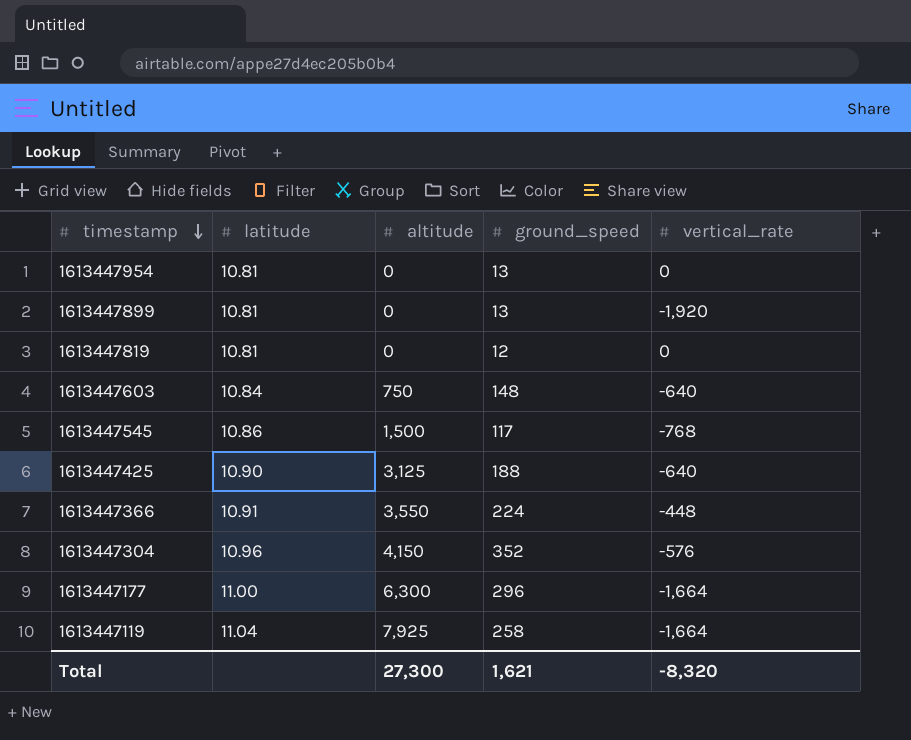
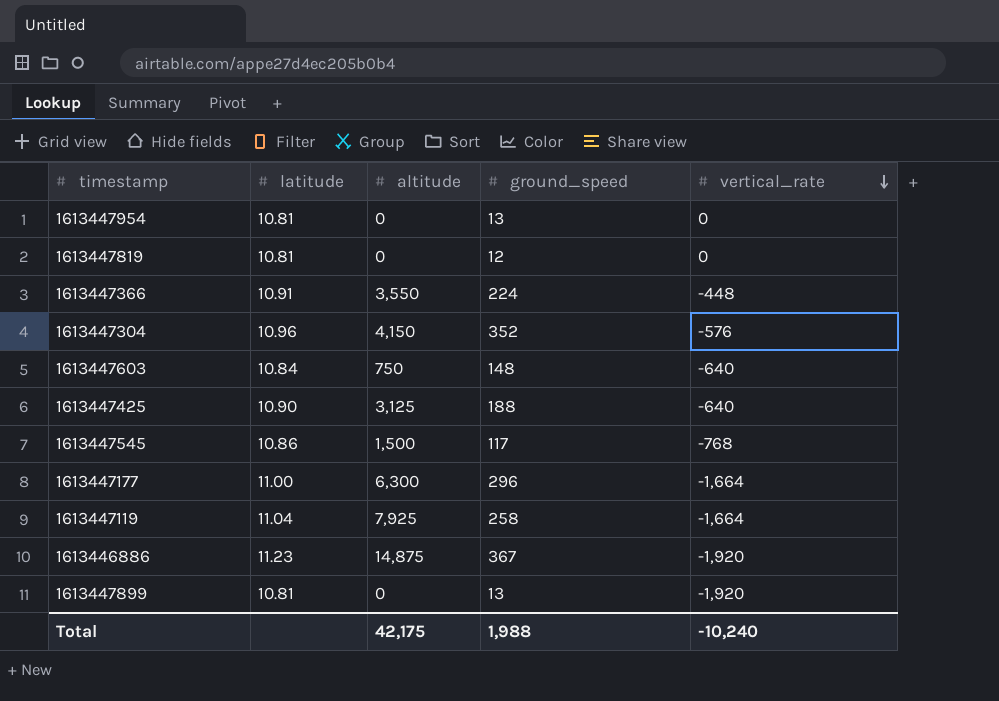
row order: timestamp descending -> vertical_rate descending
row 1613446886: none -> 11.23 | 14,875 | 367 | -1,920
Total | altitude: 27,300 -> 42,175
Total | ground_speed: 1,621 -> 1,988
Total | vertical_rate: -8,320 -> -10,240

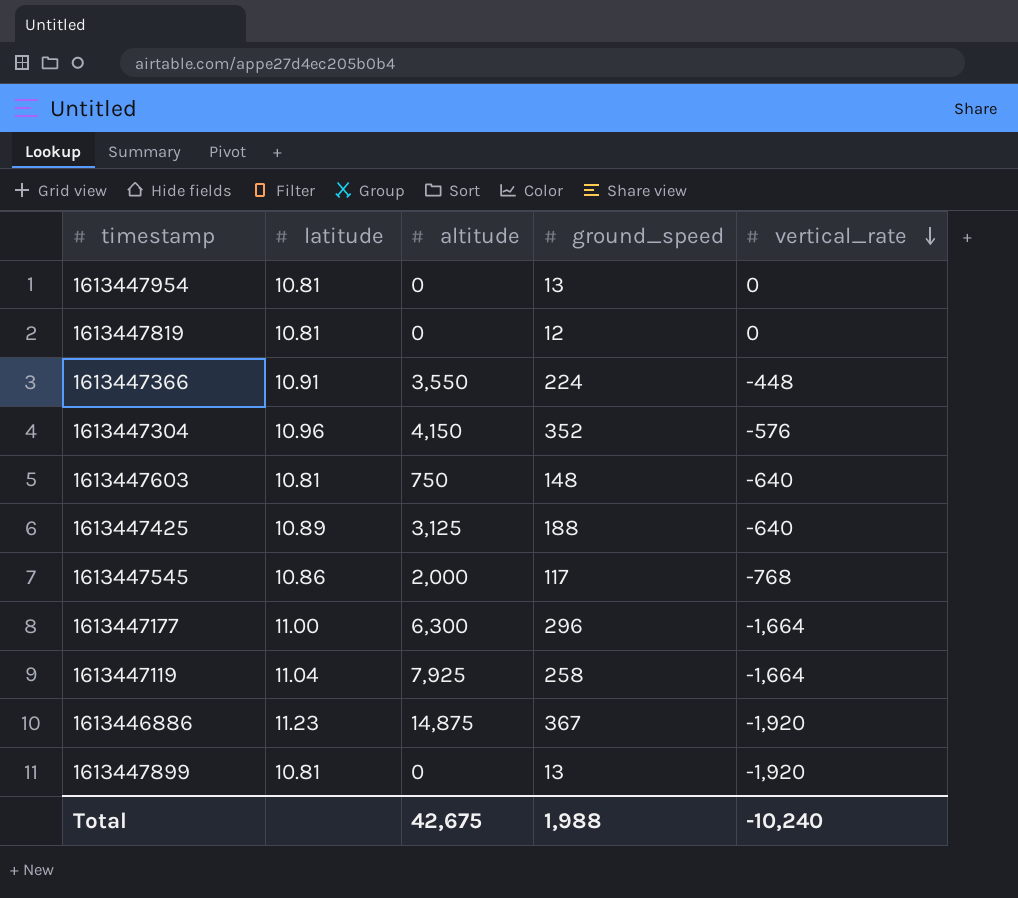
1613447603 | latitude: 10.84 -> 10.81
1613447425 | latitude: 10.90 -> 10.89
1613447545 | altitude: 1,500 -> 2,000
Total | altitude: 42,175 -> 42,675

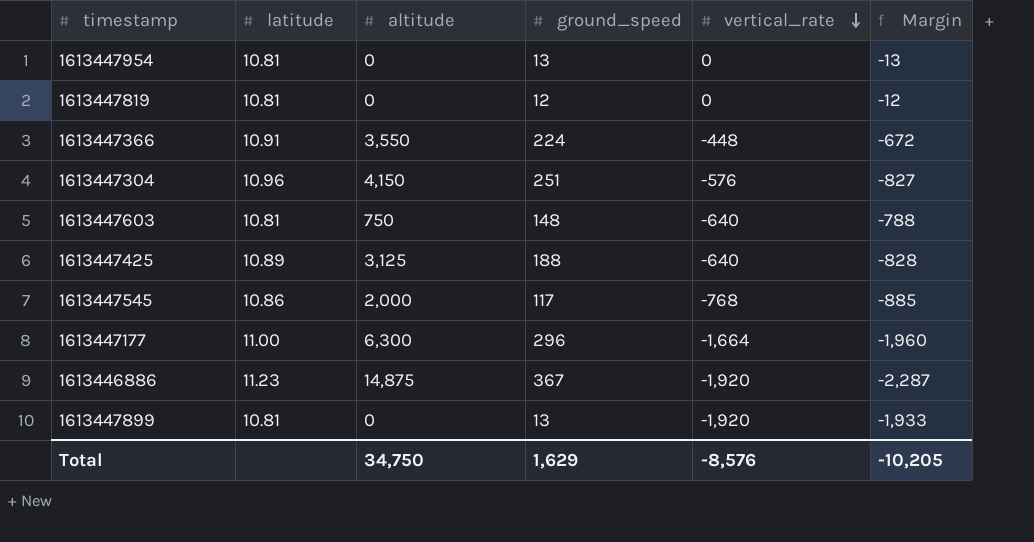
column Margin | formula: none -> [vertical_rate] - [ground_speed]
row 1613447119: 11.04 | 7,925 | 258 | -1,664 -> none
1613447304 | ground_speed: 352 -> 251
Total | altitude: 42,675 -> 34,750
Total | ground_speed: 1,988 -> 1,629
Total | vertical_rate: -10,240 -> -8,576

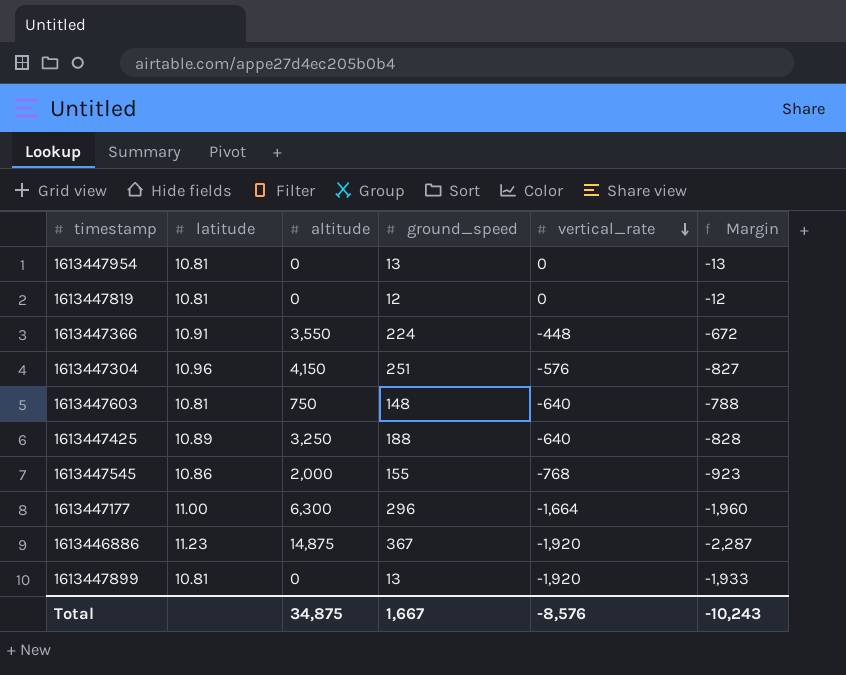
1613447425 | altitude: 3,125 -> 3,250
1613447545 | ground_speed: 117 -> 155
1613447545 | Margin: -885 -> -923
Total | altitude: 34,750 -> 34,875
Total | ground_speed: 1,629 -> 1,667
Total | Margin: -10,205 -> -10,243

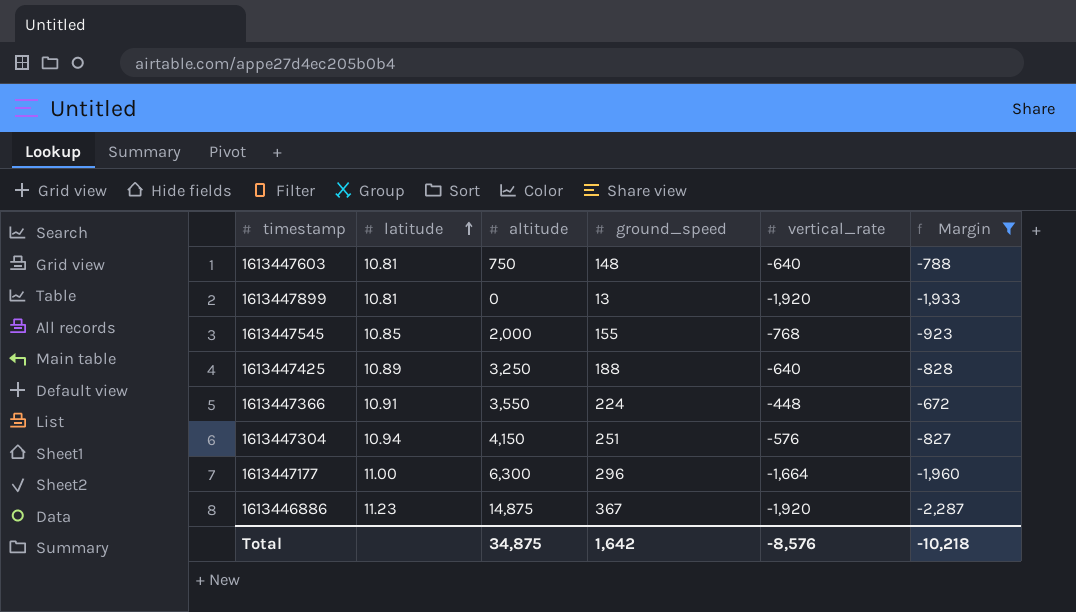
filter: none -> Margin <= -672
row order: vertical_rate descending -> latitude ascending
1613447545 | latitude: 10.86 -> 10.85
1613447304 | latitude: 10.96 -> 10.94
Total | ground_speed: 1,667 -> 1,642
Total | Margin: -10,243 -> -10,218

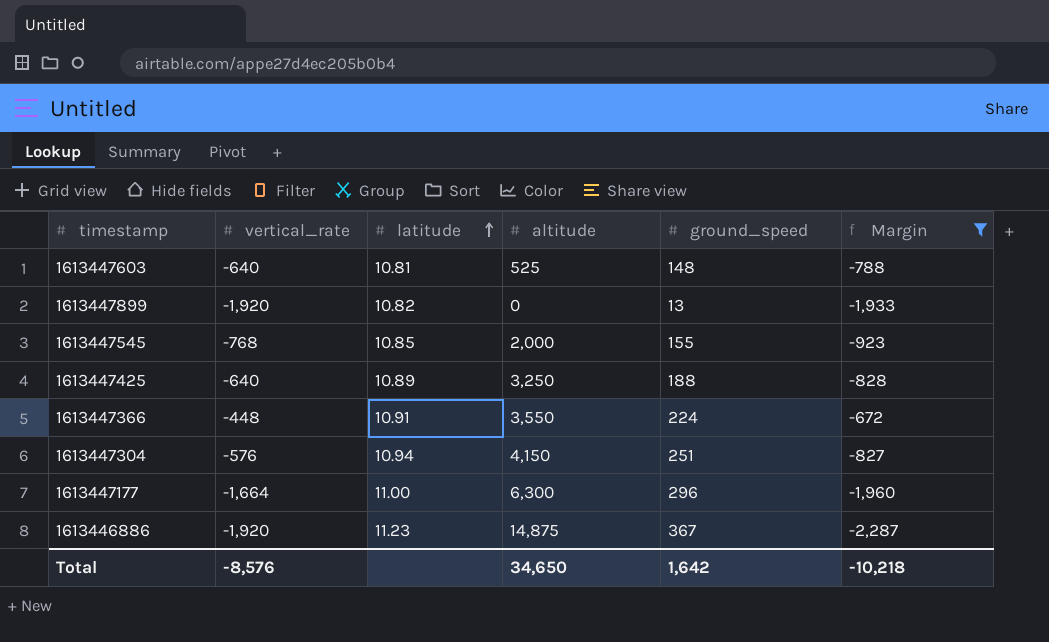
column vertical_rate | position: 5 -> 2
1613447603 | altitude: 750 -> 525
1613447899 | latitude: 10.81 -> 10.82
Total | altitude: 34,875 -> 34,650

